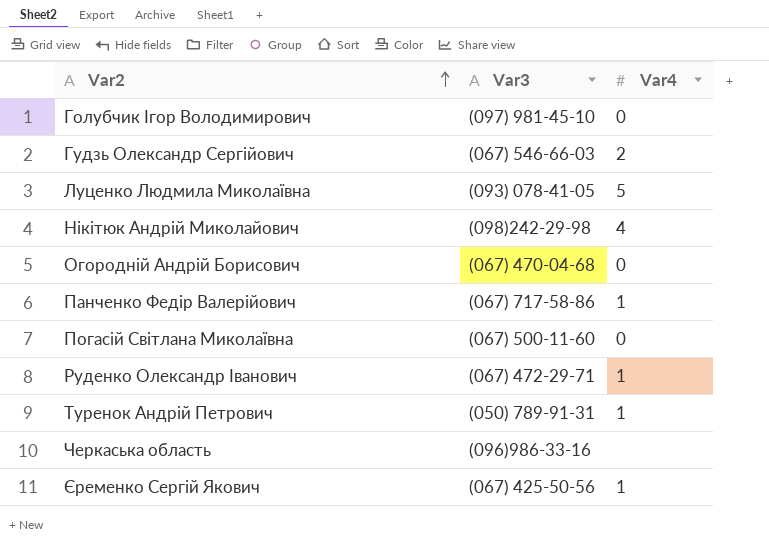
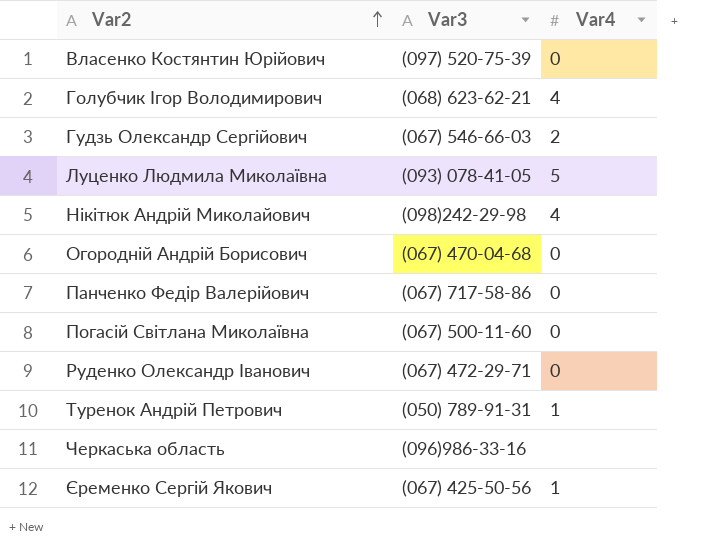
row Власенко Костянтин Юрійович: none -> (097) 520-75-39 | 0
Голубчик Ігор Володимирович | Var3: (097) 981-45-10 -> (068) 623-62-21
Голубчик Ігор Володимирович | Var4: 0 -> 4
Панченко Федір Валерійович | Var4: 1 -> 0
Руденко Олександр Іванович | Var4: 1 -> 0

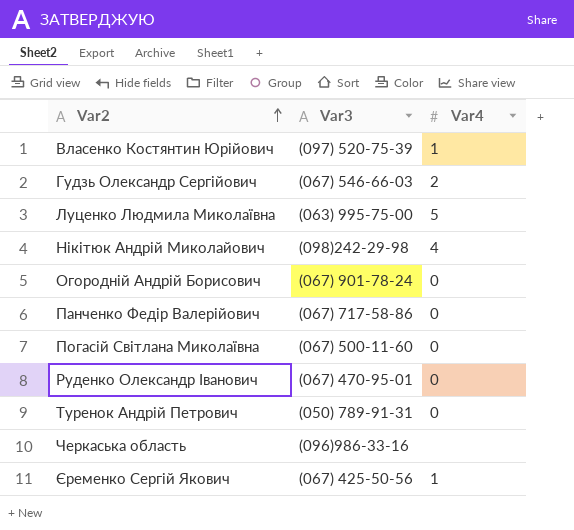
row Голубчик Ігор Володимирович: (068) 623-62-21 | 4 -> none
Власенко Костянтин Юрійович | Var4: 0 -> 1
Луценко Людмила Миколаївна | Var3: (093) 078-41-05 -> (063) 995-75-00
Огородній Андрій Борисович | Var3: (067) 470-04-68 -> (067) 901-78-24
Руденко Олександр Іванович | Var3: (067) 472-29-71 -> (067) 470-95-01
Туренок Андрій Петрович | Var4: 1 -> 0

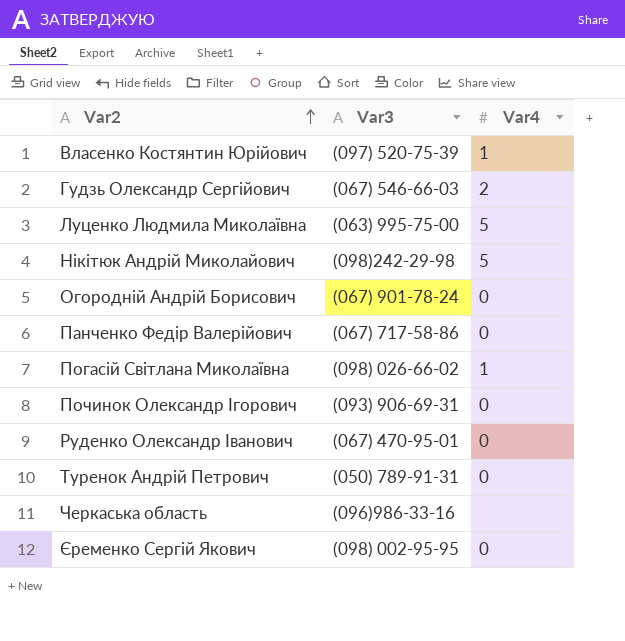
Нікітюк Андрій Миколайович | Var4: 4 -> 5
Погасій Світлана Миколаївна | Var3: (067) 500-11-60 -> (098) 026-66-02
Погасій Світлана Миколаївна | Var4: 0 -> 1
row Починок Олександр Ігорович: none -> (093) 906-69-31 | 0
Єременко Сергій Якович | Var3: (067) 425-50-56 -> (098) 002-95-95
Єременко Сергій Якович | Var4: 1 -> 0

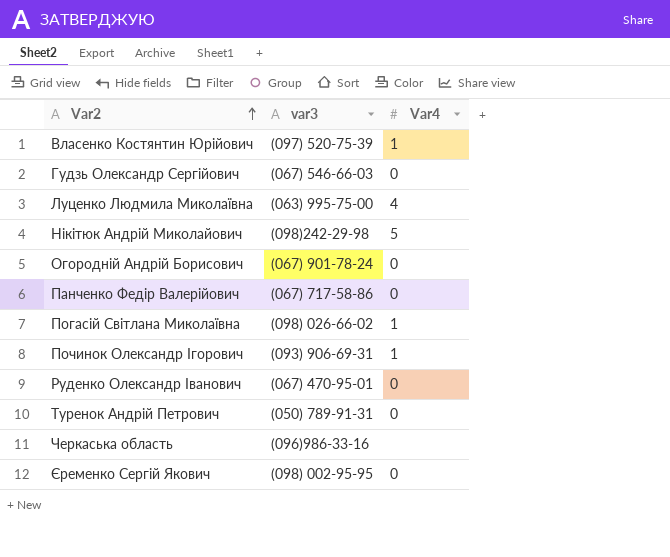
column name: Var3 -> var3
Гудзь Олександр Сергійович | Var4: 2 -> 0
Луценко Людмила Миколаївна | Var4: 5 -> 4
Починок Олександр Ігорович | Var4: 0 -> 1

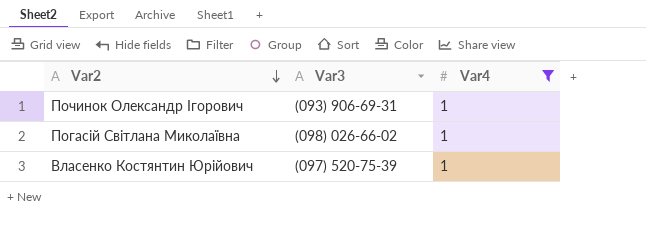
filter: none -> Var4 = 1
row order: Var2 ascending -> Var2 descending
column name: var3 -> Var3

